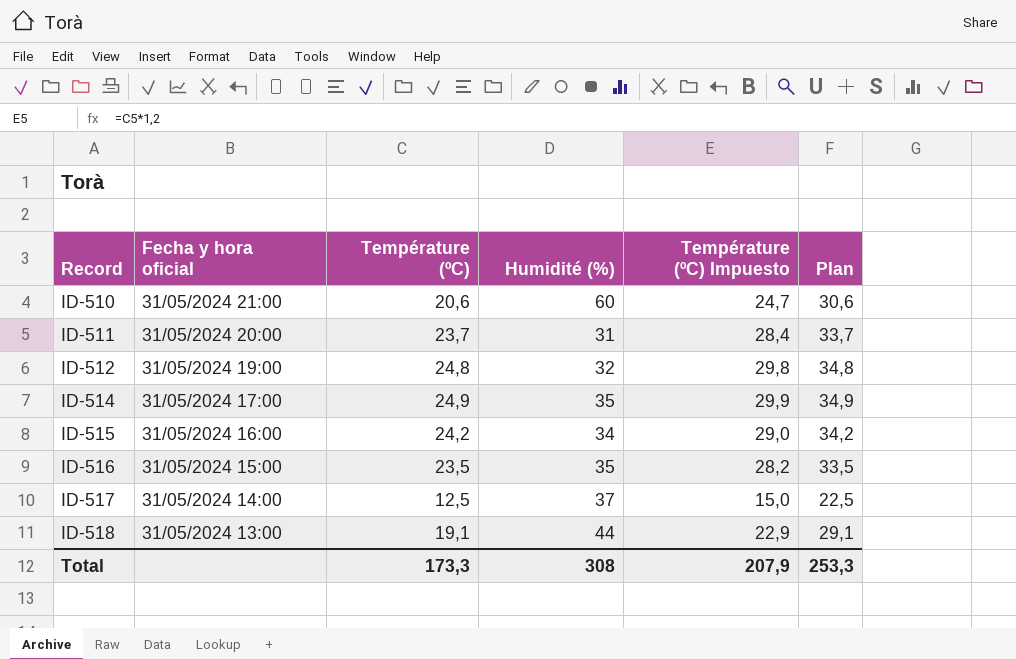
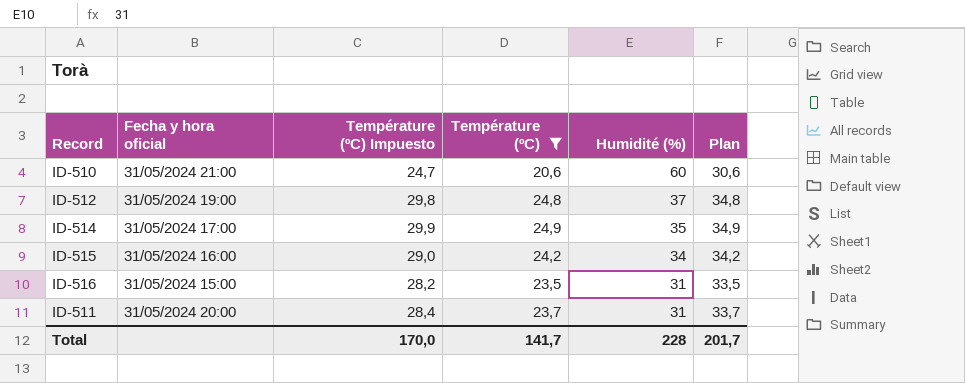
filter: none -> Température (ºC) >= 20,6
row order: Record ascending -> Humidité (%) descending
column Température (ºC) Impuesto | position: 5 -> 3
ID-512 | Humidité (%): 32 -> 37
ID-516 | Humidité (%): 35 -> 31
Total | Température (ºC) Impuesto: 207,9 -> 170,0
Total | Température (ºC): 173,3 -> 141,7
Total | Humidité (%): 308 -> 228
Total | Plan: 253,3 -> 201,7

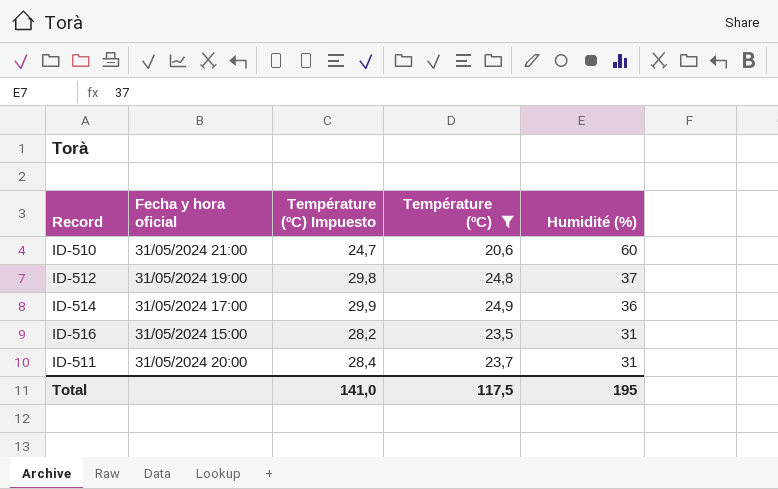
column Plan | formula: [Température (ºC)] + 10 -> none
row ID-515: 31/05/2024 16:00 | 29,0 | 24,2 | 34 | 34,2 -> none
ID-514 | Humidité (%): 35 -> 36
Total | Température (ºC) Impuesto: 170,0 -> 141,0
Total | Température (ºC): 141,7 -> 117,5
Total | Humidité (%): 228 -> 195

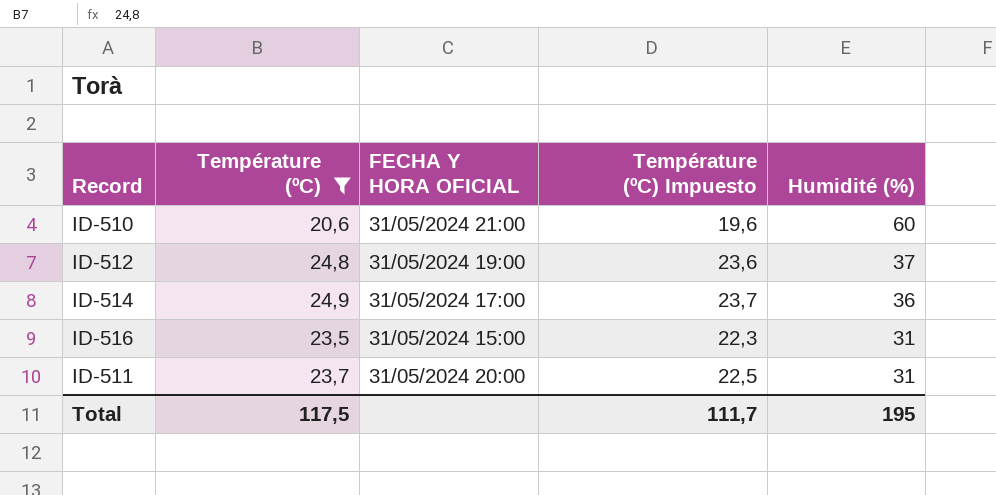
column Température (ºC) | position: 4 -> 2
column name: Fecha y hora oficial -> FECHA Y HORA OFICIAL
column Température (ºC) Impuesto | formula: [Température (ºC)] * 1,2 -> [Température (ºC)] * 0,95
Total | Température (ºC) Impuesto: 141,0 -> 111,7

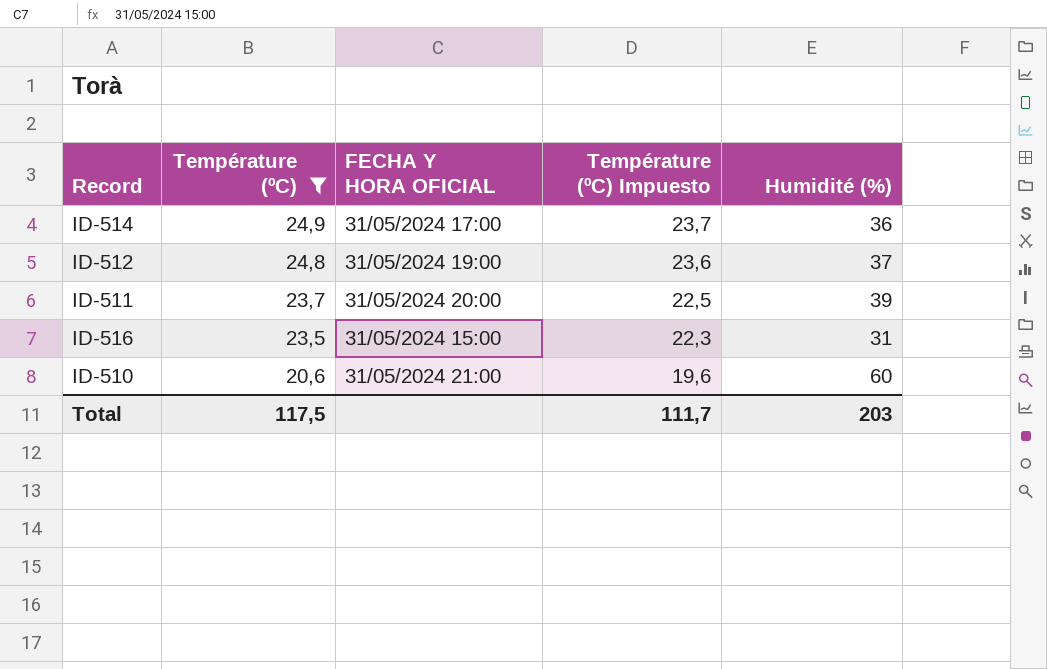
row order: Humidité (%) descending -> Température (ºC) descending
ID-511 | Humidité (%): 31 -> 39
Total | Humidité (%): 195 -> 203

